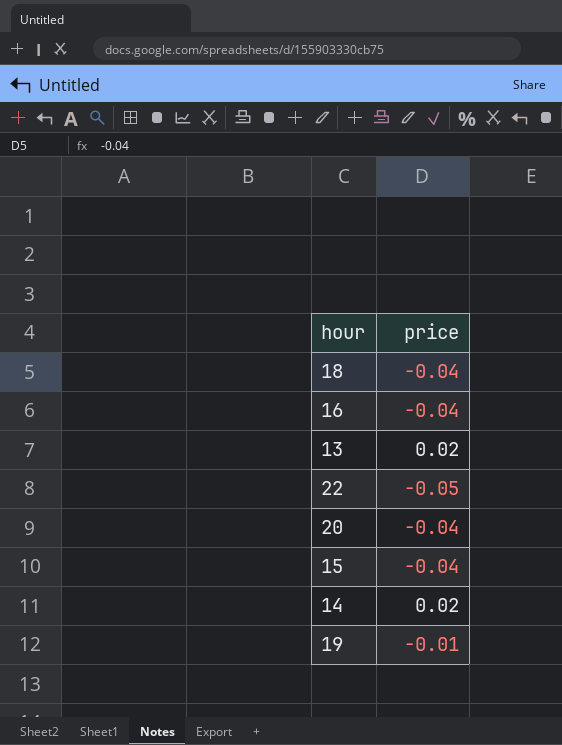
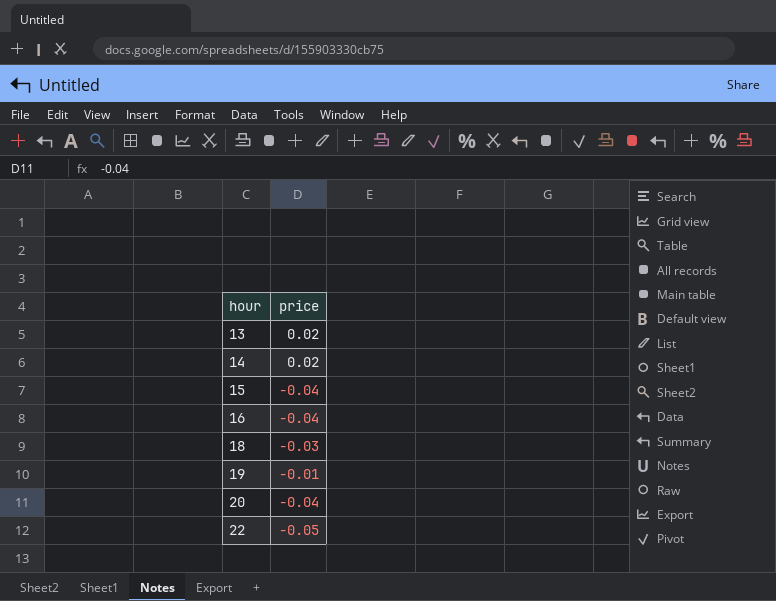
row order: none -> hour ascending
18 | price: -0.04 -> -0.03

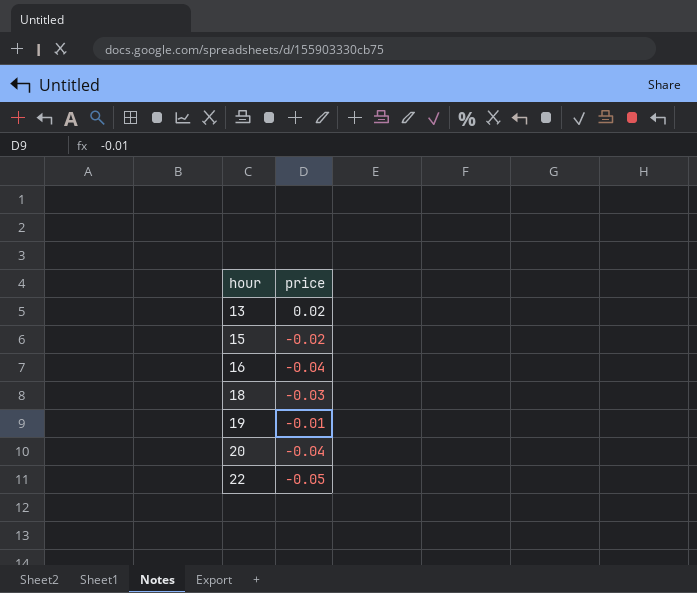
row 14: 0.02 -> none
15 | price: -0.04 -> -0.02

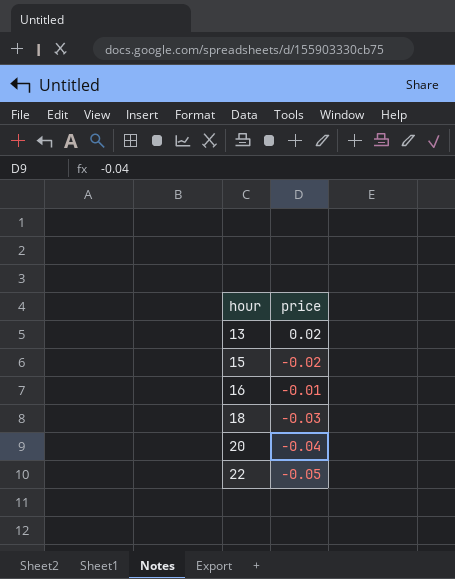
row 19: -0.01 -> none
16 | price: -0.04 -> -0.01

